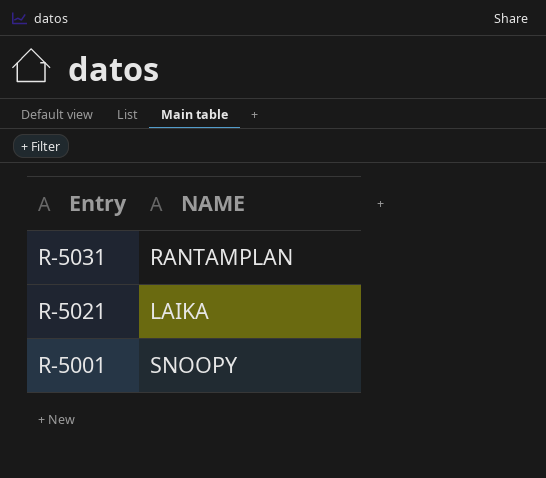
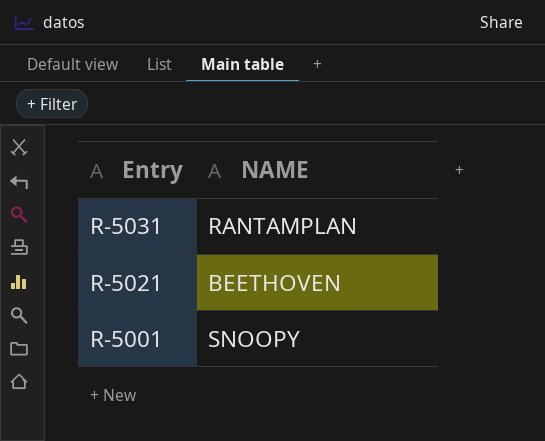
R-5021 | NAME: LAIKA -> BEETHOVEN

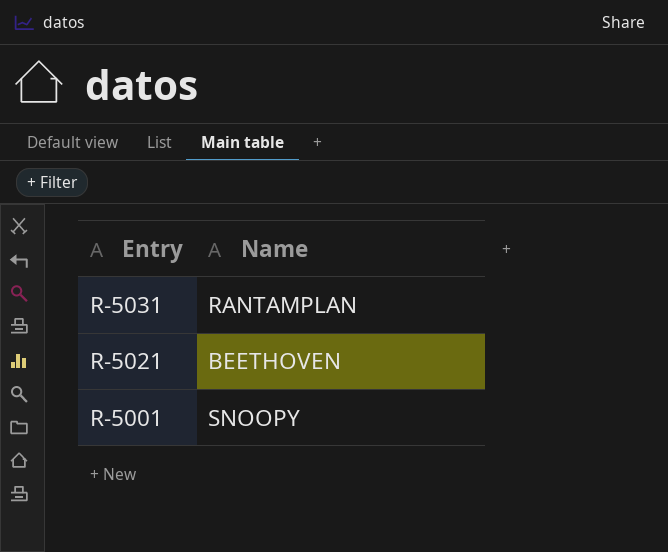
column name: NAME -> Name

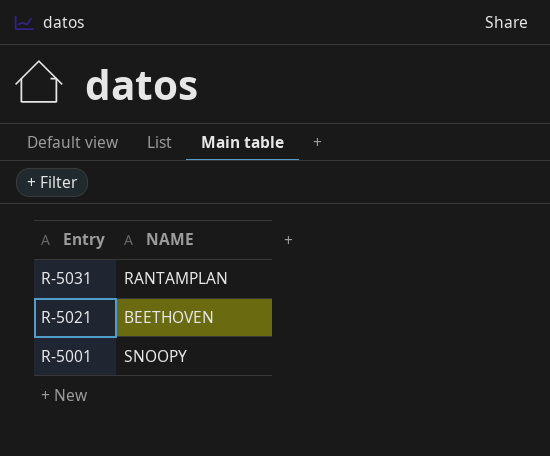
column name: Name -> NAME

